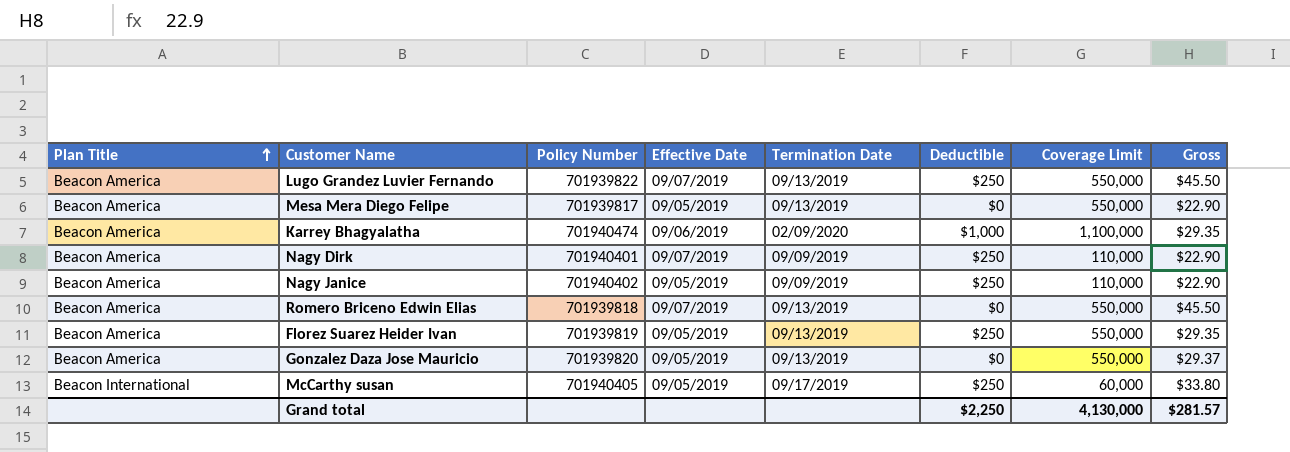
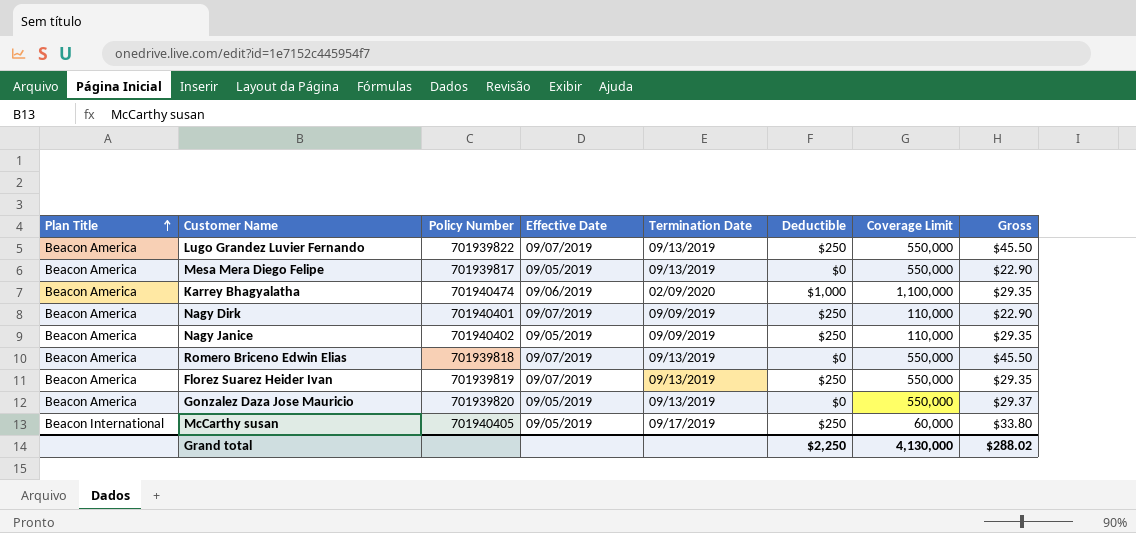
Nagy Janice | Gross: $22.90 -> $29.35
Florez Suarez Heider Ivan | Effective Date: 09/05/2019 -> 09/07/2019
Grand total | Gross: $281.57 -> $288.02

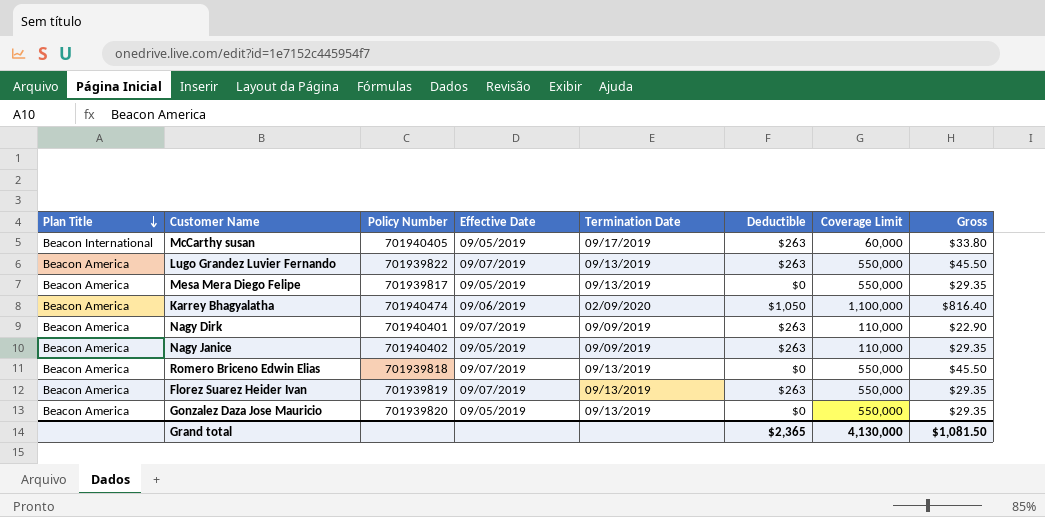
row order: Plan Title ascending -> Plan Title descending
McCarthy susan | Deductible: $250 -> $263
Lugo Grandez Luvier Fernando | Deductible: $250 -> $263
Mesa Mera Diego Felipe | Gross: $22.90 -> $29.35
Karrey Bhagyalatha | Deductible: $1,000 -> $1,050
Karrey Bhagyalatha | Gross: $29.35 -> $816.40
Nagy Dirk | Deductible: $250 -> $263
Nagy Janice | Deductible: $250 -> $263
Florez Suarez Heider Ivan | Deductible: $250 -> $263
Gonzalez Daza Jose Mauricio | Gross: $29.37 -> $29.35
Grand total | Deductible: $2,250 -> $2,365
Grand total | Gross: $288.02 -> $1,081.50

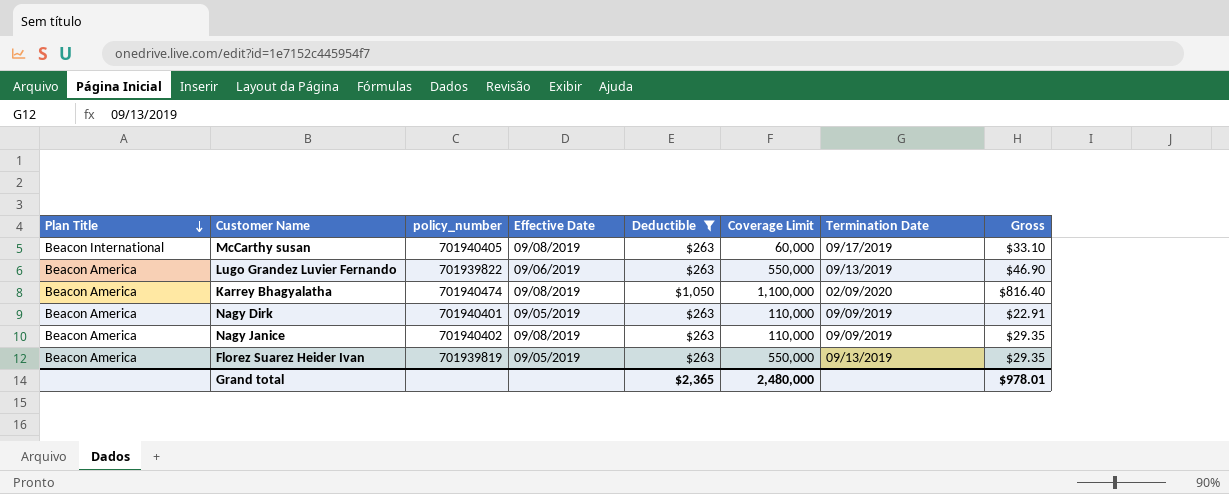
filter: none -> Deductible != $0
column name: Policy Number -> policy_number
column Termination Date | position: 5 -> 7
McCarthy susan | Effective Date: 09/05/2019 -> 09/08/2019
McCarthy susan | Gross: $33.80 -> $33.10
Lugo Grandez Luvier Fernando | Effective Date: 09/07/2019 -> 09/06/2019
Lugo Grandez Luvier Fernando | Gross: $45.50 -> $46.90
Karrey Bhagyalatha | Effective Date: 09/06/2019 -> 09/08/2019
Nagy Dirk | Effective Date: 09/07/2019 -> 09/05/2019
Nagy Dirk | Gross: $22.90 -> $22.91
Nagy Janice | Effective Date: 09/05/2019 -> 09/08/2019
Florez Suarez Heider Ivan | Effective Date: 09/07/2019 -> 09/05/2019
Grand total | Coverage Limit: 4,130,000 -> 2,480,000
Grand total | Gross: $1,081.50 -> $978.01

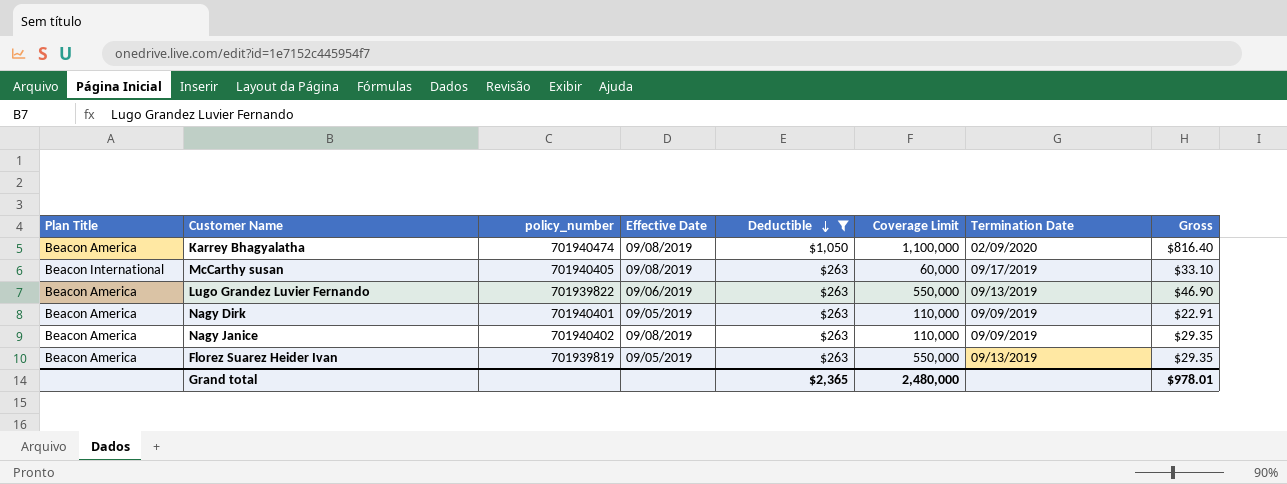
row order: Plan Title descending -> Deductible descending

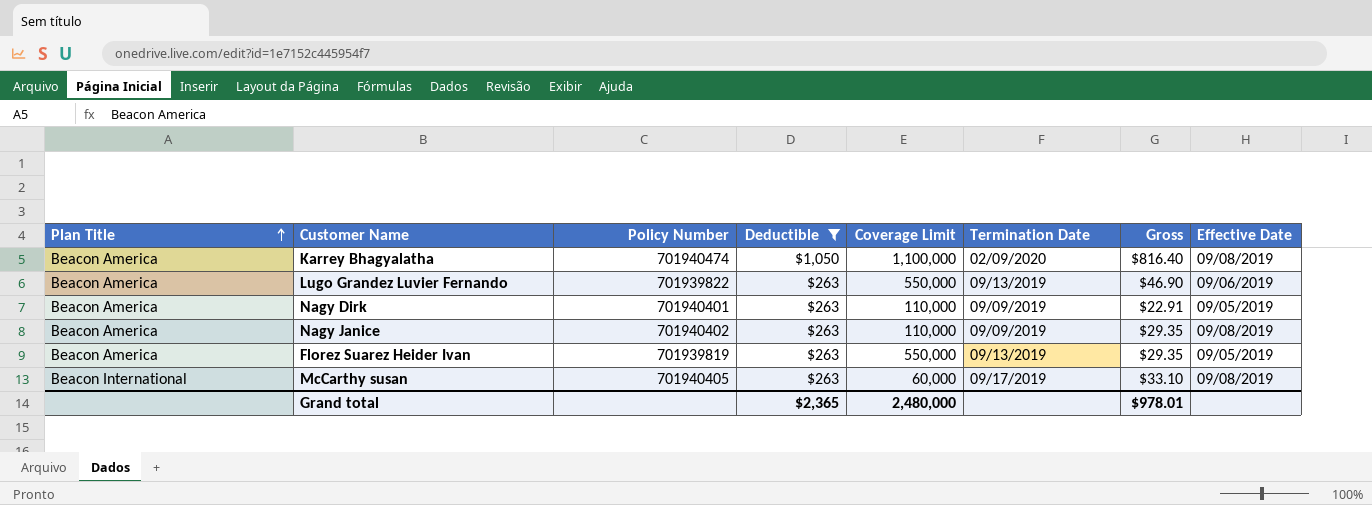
row order: Deductible descending -> Plan Title ascending
column name: policy_number -> Policy Number
column Effective Date | position: 4 -> 8

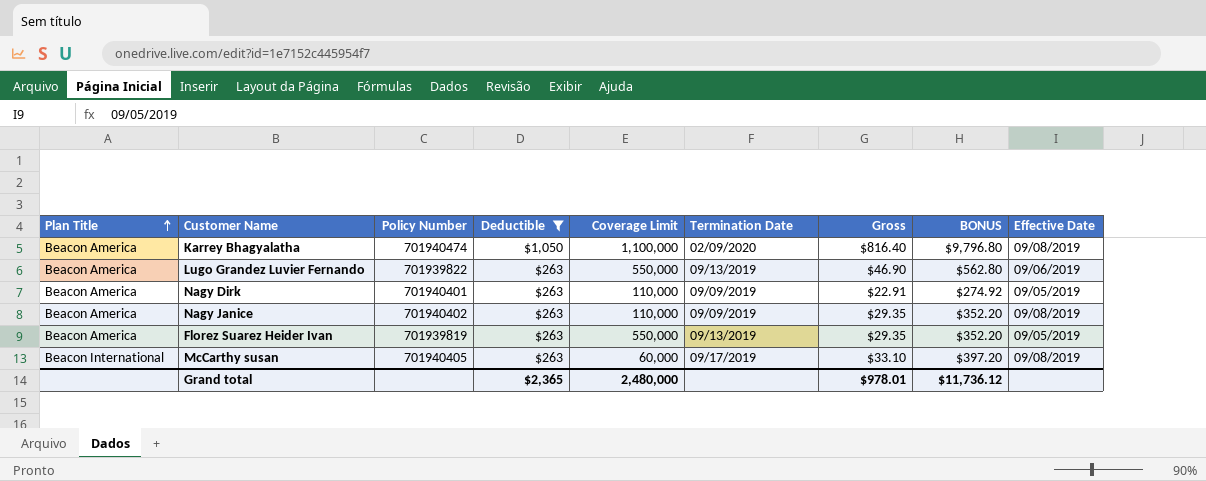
column BONUS | formula: none -> [Gross] * 12

